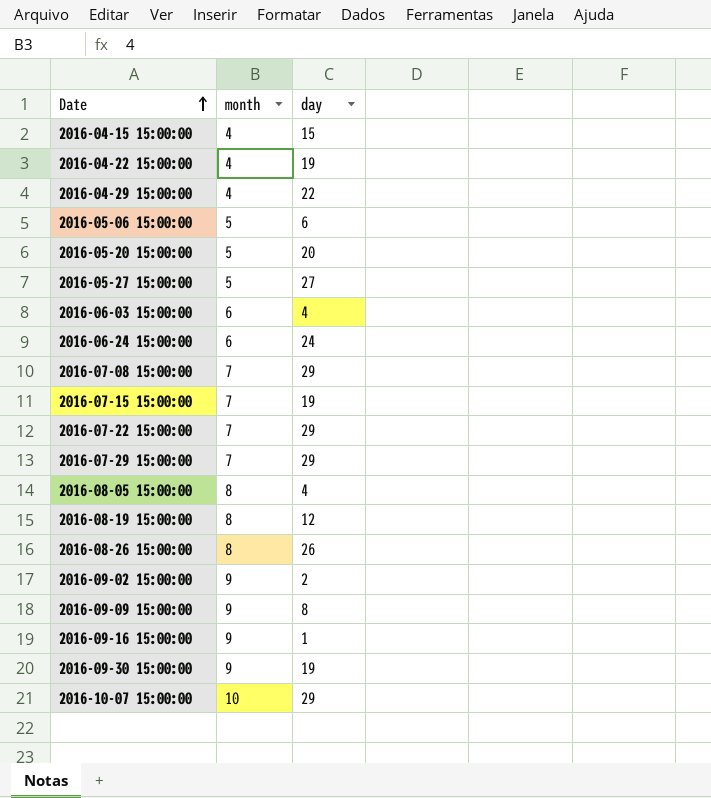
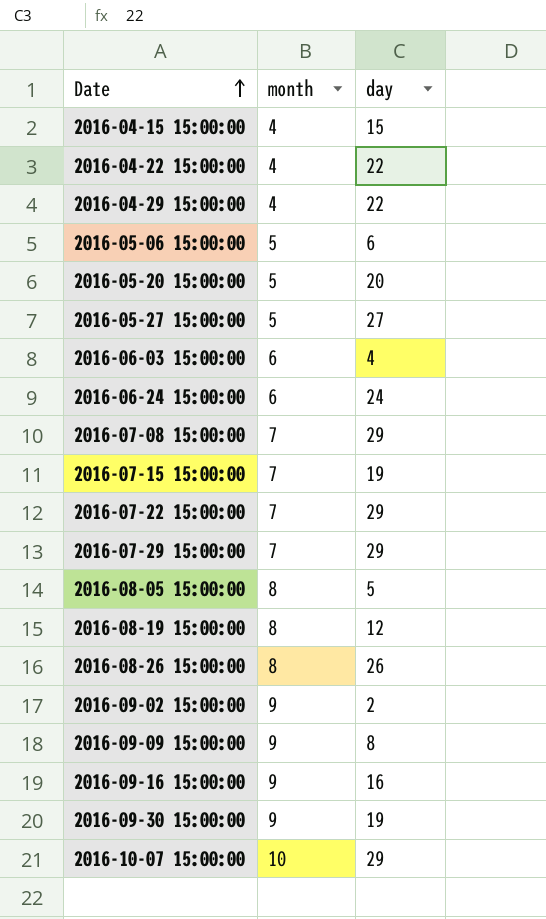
2016-04-22 15:00:00 | day: 19 -> 22
2016-08-05 15:00:00 | day: 4 -> 5
2016-09-16 15:00:00 | day: 1 -> 16

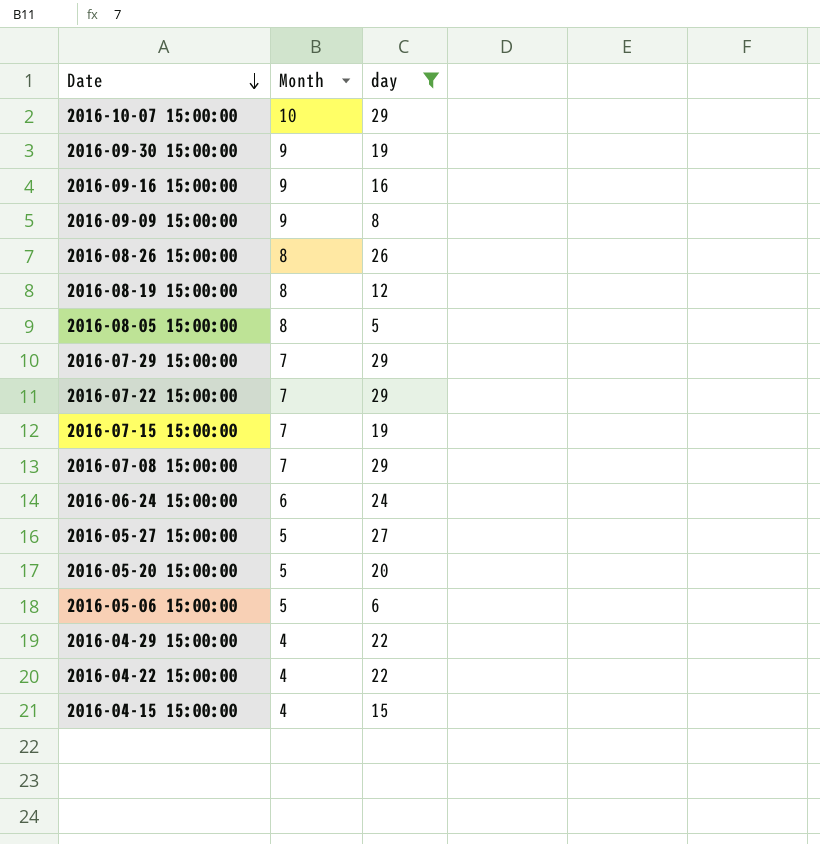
filter: none -> day >= 5
row order: Date ascending -> Date descending
column name: month -> Month

